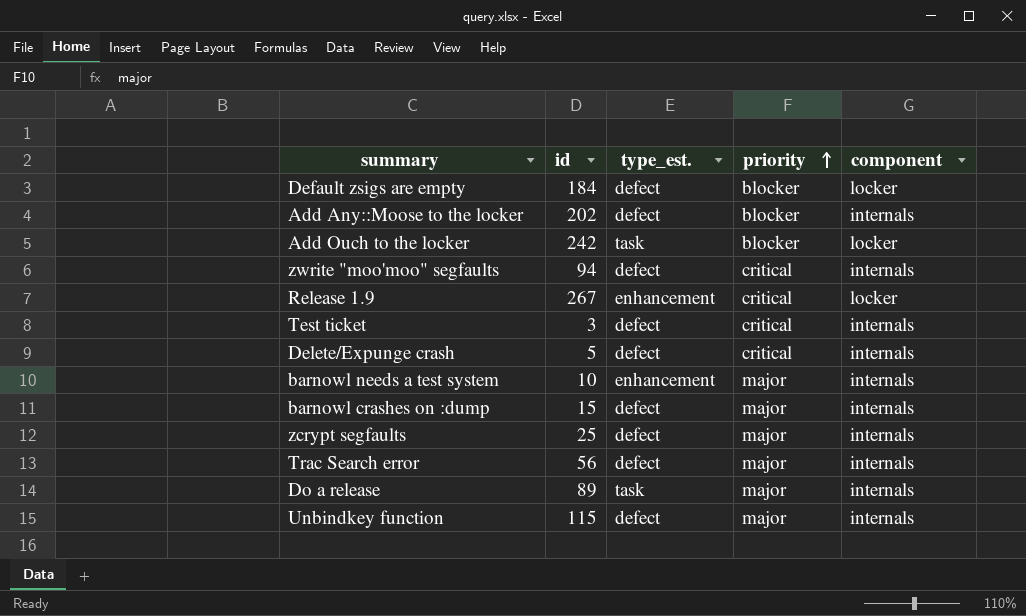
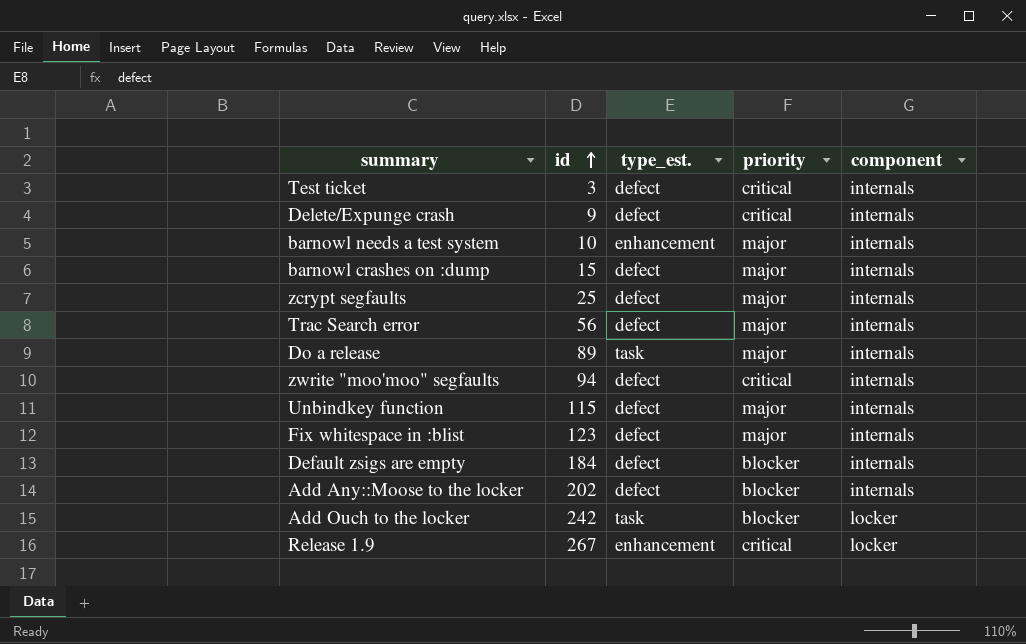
row order: priority ascending -> id ascending
Delete/Expunge crash | id: 5 -> 9
row Fix whitespace in :blist: none -> 123 | defect | major | internals
Default zsigs are empty | component: locker -> internals

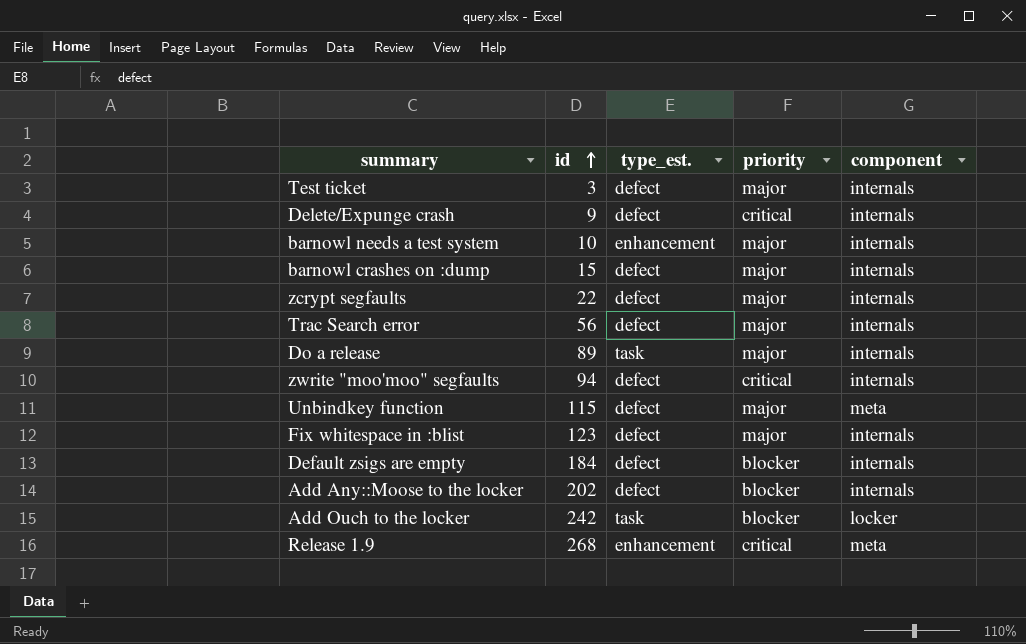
Test ticket | priority: critical -> major
zcrypt segfaults | id: 25 -> 22
Unbindkey function | component: internals -> meta
Release 1.9 | id: 267 -> 268
Release 1.9 | component: locker -> meta

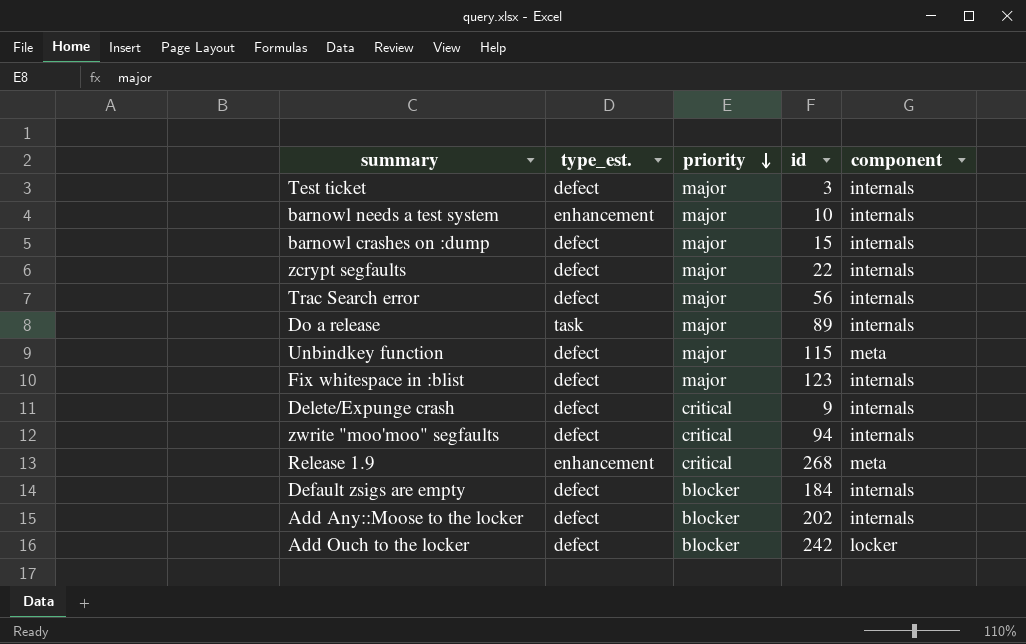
row order: id ascending -> priority descending
column id | position: 2 -> 4
Add Ouch to the locker | type_est.: task -> defect

